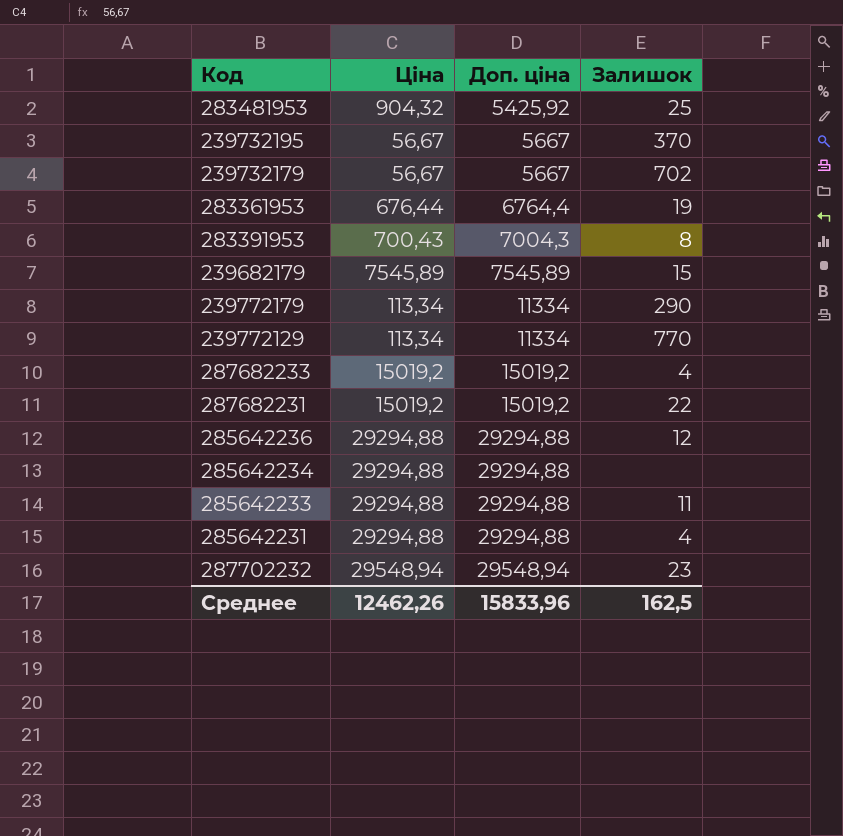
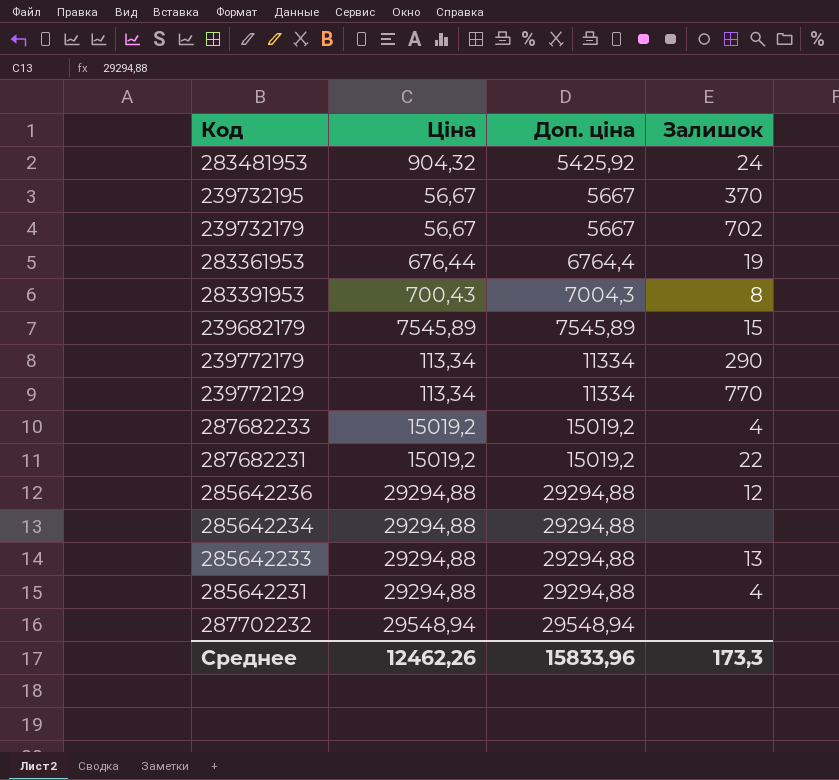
283481953 | Залишок: 25 -> 24
285642233 | Залишок: 11 -> 13
287702232 | Залишок: 23 -> none
Среднее | Залишок: 162,5 -> 173,3

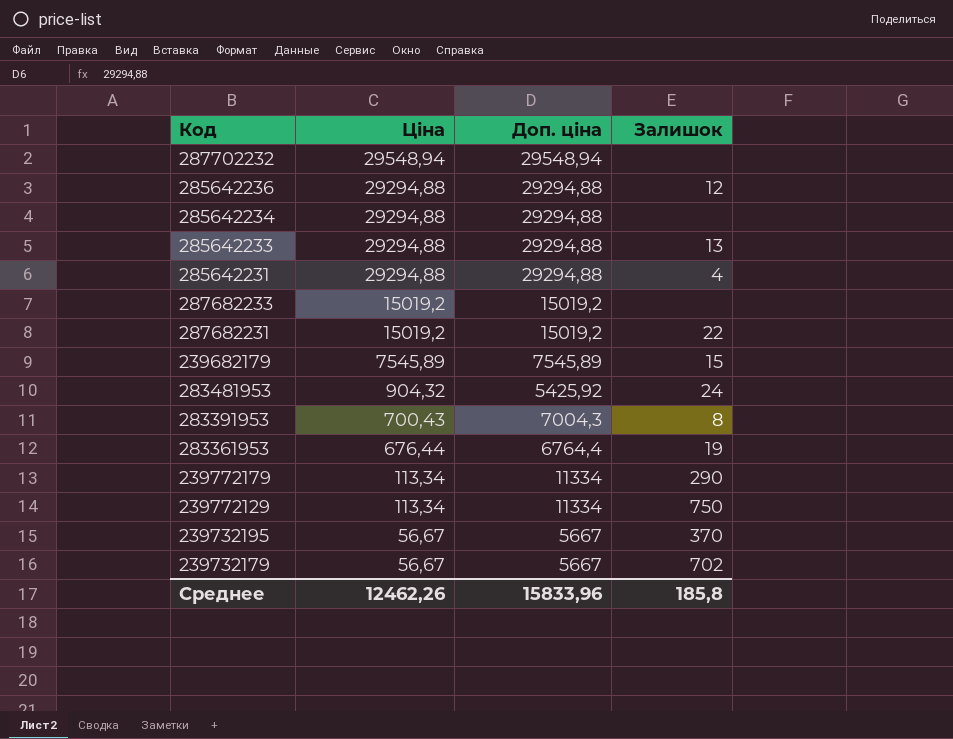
row order: Доп. ціна ascending -> Ціна descending
287682233 | Залишок: 4 -> none
239772129 | Залишок: 770 -> 750
Среднее | Залишок: 173,3 -> 185,8

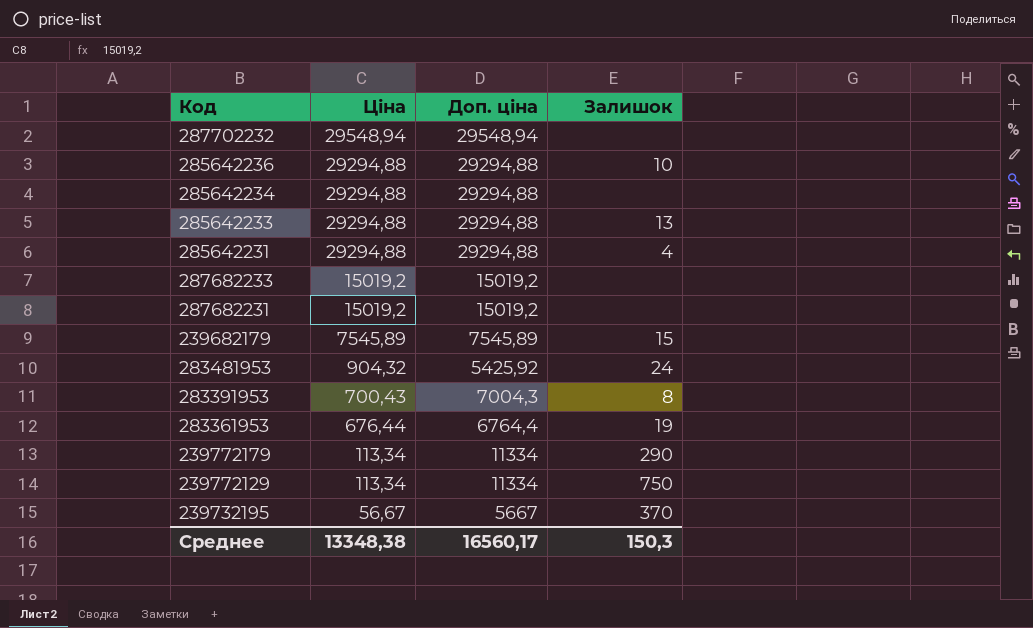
row 239732179: 56,67 | 5667 | 702 -> none
285642236 | Залишок: 12 -> 10
287682231 | Залишок: 22 -> none
Среднее | Ціна: 12462,26 -> 13348,38
Среднее | Доп. ціна: 15833,96 -> 16560,17
Среднее | Залишок: 185,8 -> 150,3

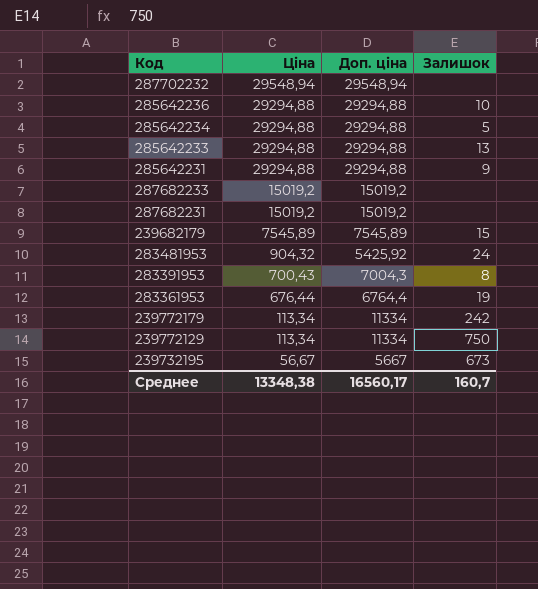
285642234 | Залишок: none -> 5
285642231 | Залишок: 4 -> 9
239772179 | Залишок: 290 -> 242
239732195 | Залишок: 370 -> 673
Среднее | Залишок: 150,3 -> 160,7

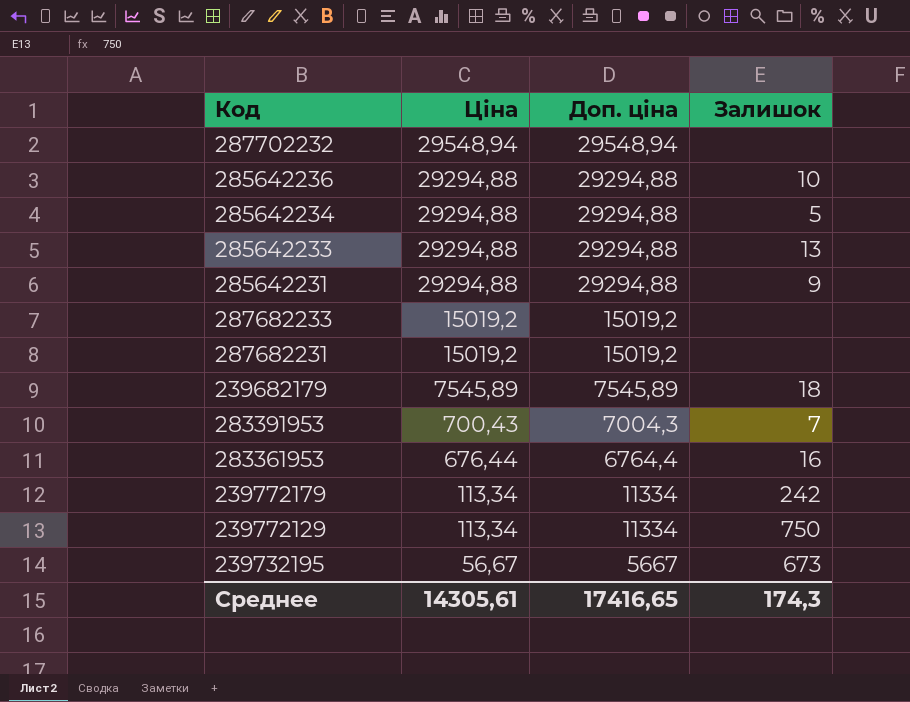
row 283481953: 904,32 | 5425,92 | 24 -> none
239682179 | Залишок: 15 -> 18
283391953 | Залишок: 8 -> 7
283361953 | Залишок: 19 -> 16
Среднее | Ціна: 13348,38 -> 14305,61
Среднее | Доп. ціна: 16560,17 -> 17416,65
Среднее | Залишок: 160,7 -> 174,3

